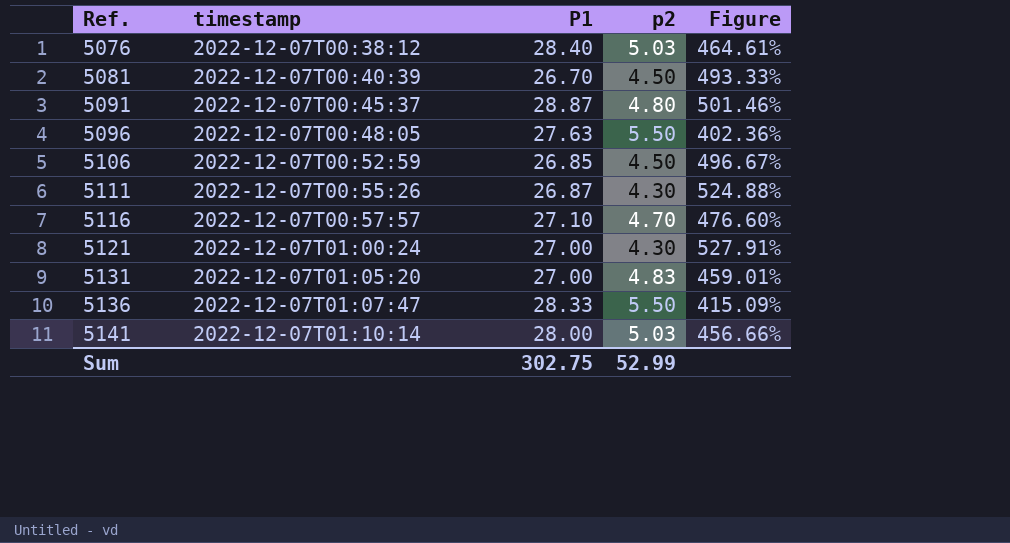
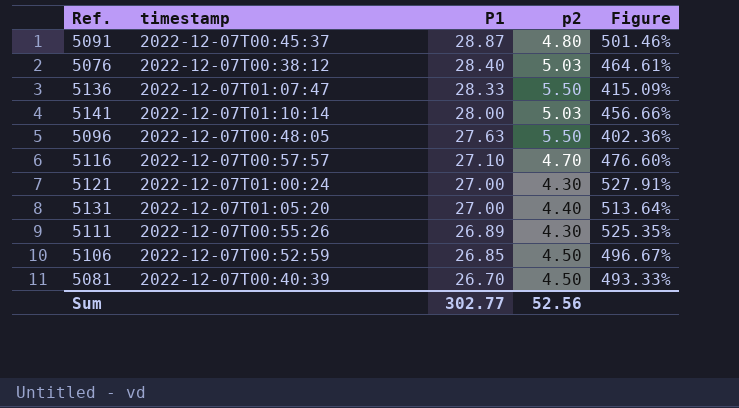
row order: Ref. ascending -> P1 descending
5131 | p2: 4.83 -> 4.40
5131 | Figure: 459.01% -> 513.64%
5111 | P1: 26.87 -> 26.89
5111 | Figure: 524.88% -> 525.35%
Sum | P1: 302.75 -> 302.77
Sum | p2: 52.99 -> 52.56

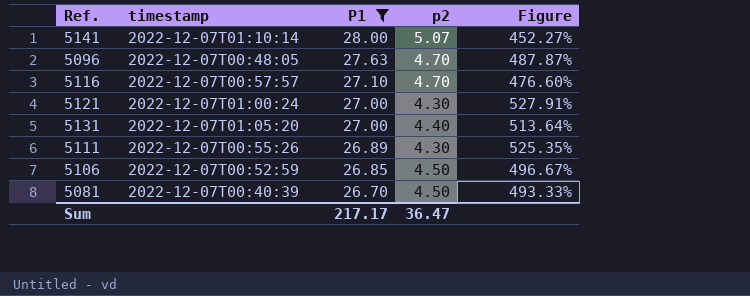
filter: none -> P1 <= 28.00
5141 | p2: 5.03 -> 5.07
5141 | Figure: 456.66% -> 452.27%
5096 | p2: 5.50 -> 4.70
5096 | Figure: 402.36% -> 487.87%
Sum | P1: 302.77 -> 217.17
Sum | p2: 52.56 -> 36.47

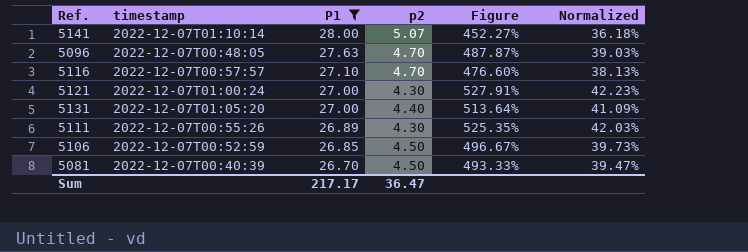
column Normalized | formula: none -> [Figure] * 0.08

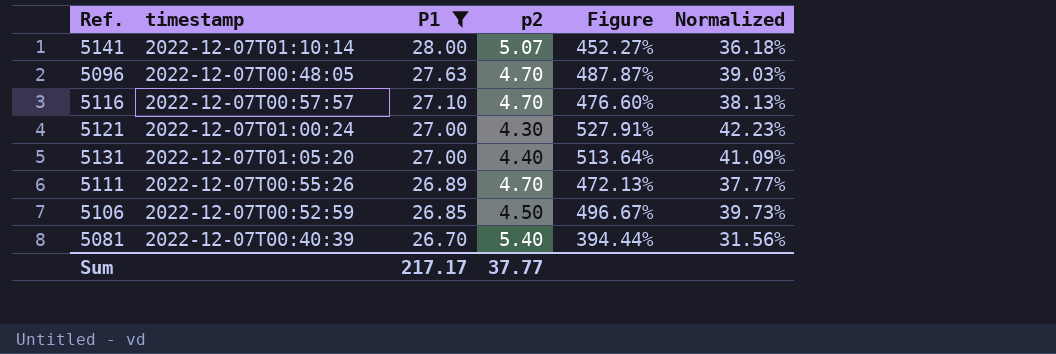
5111 | p2: 4.30 -> 4.70
5111 | Figure: 525.35% -> 472.13%
5111 | Normalized: 42.03% -> 37.77%
5081 | p2: 4.50 -> 5.40
5081 | Figure: 493.33% -> 394.44%
5081 | Normalized: 39.47% -> 31.56%
Sum | p2: 36.47 -> 37.77

